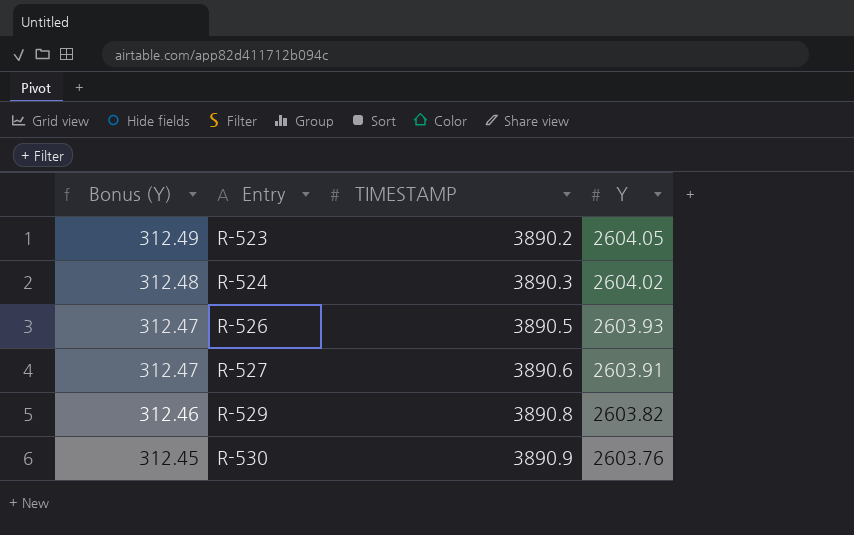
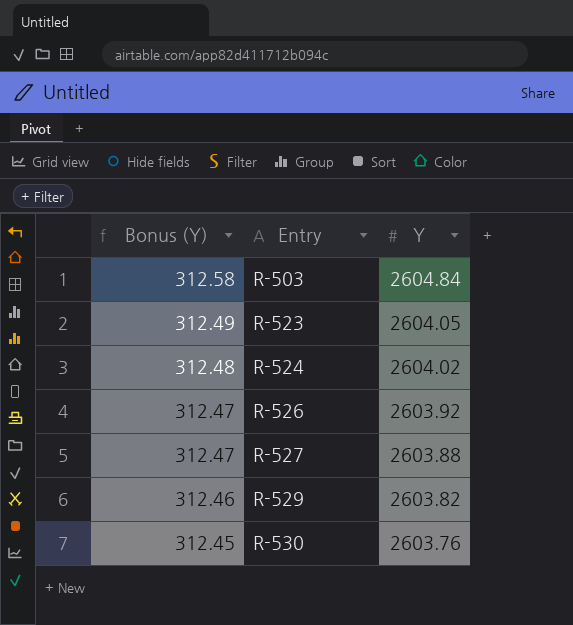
column TIMESTAMP | position: 3 -> none
row R-503: none -> 312.58 | 2604.84
R-526 | Y: 2603.93 -> 2603.92
R-527 | Y: 2603.91 -> 2603.88

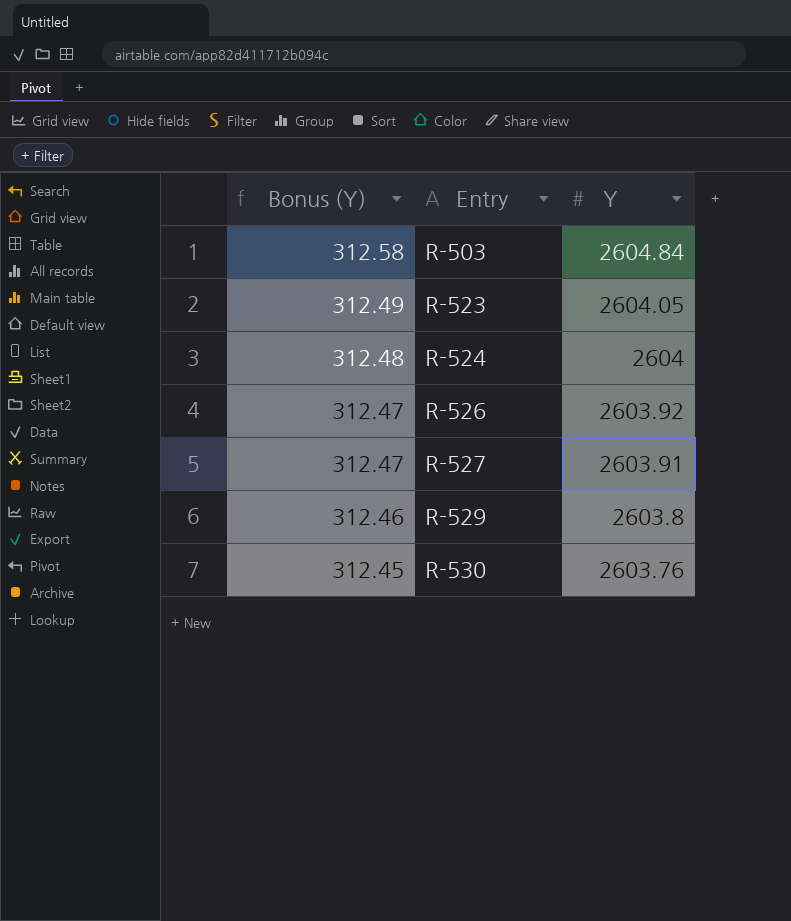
R-524 | Y: 2604.02 -> 2604
R-527 | Y: 2603.88 -> 2603.91
R-529 | Y: 2603.82 -> 2603.8

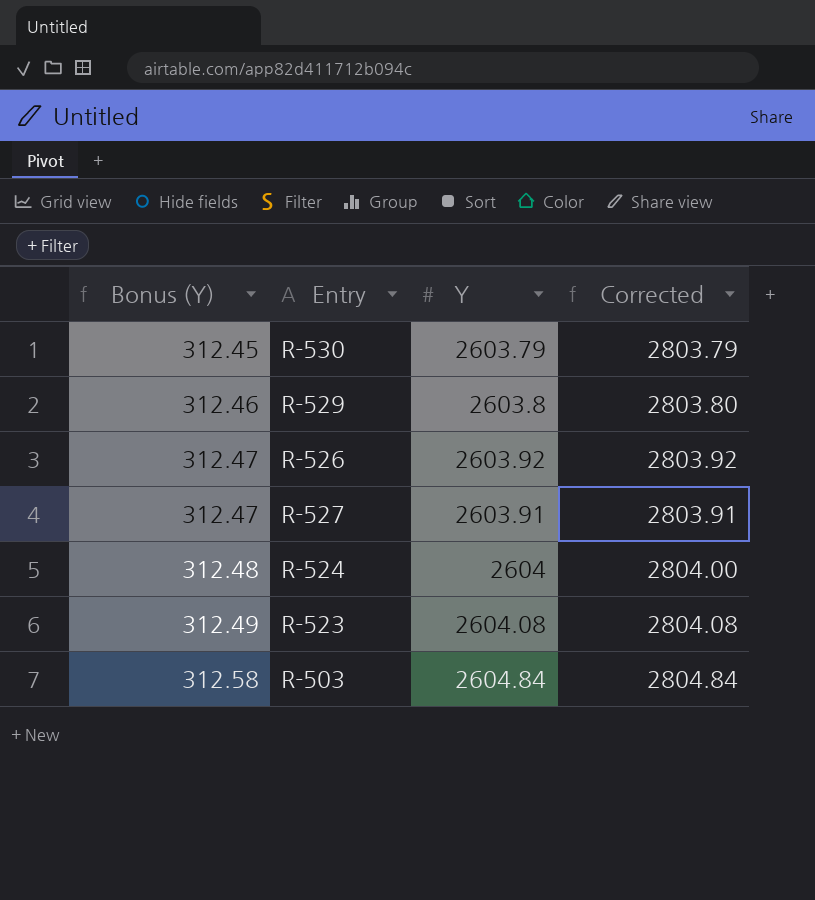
row order: Bonus (Y) descending -> Bonus (Y) ascending
column Corrected | formula: none -> [Y] + 200
R-530 | Y: 2603.76 -> 2603.79
R-523 | Y: 2604.05 -> 2604.08

